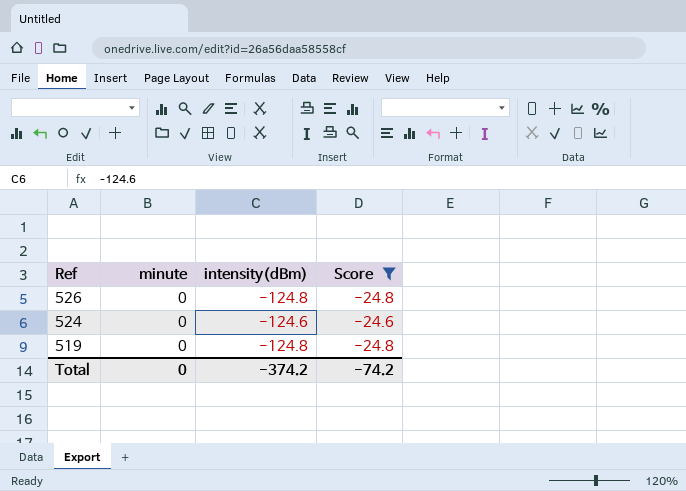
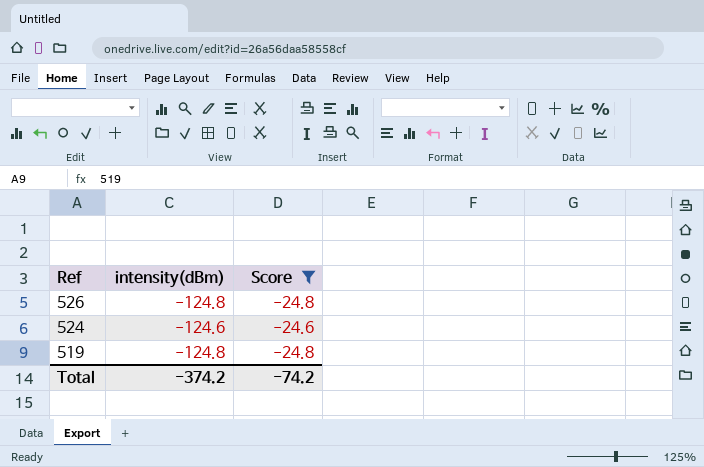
column minute | position: 2 -> none

